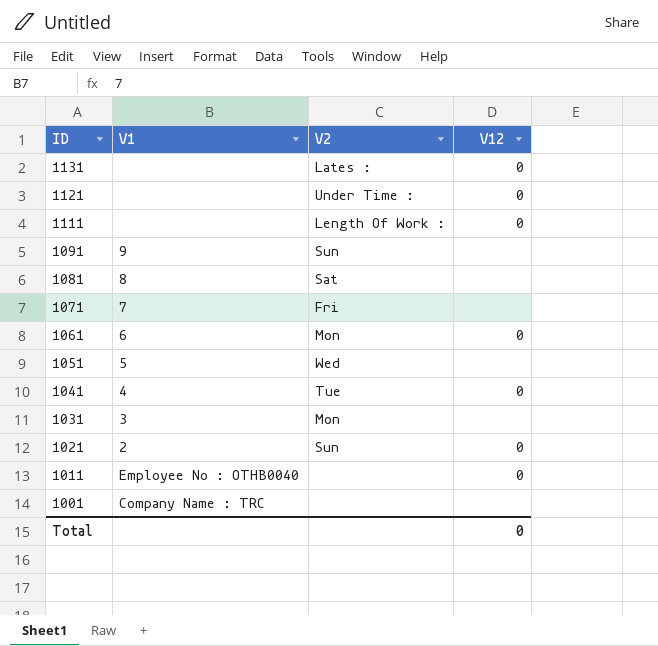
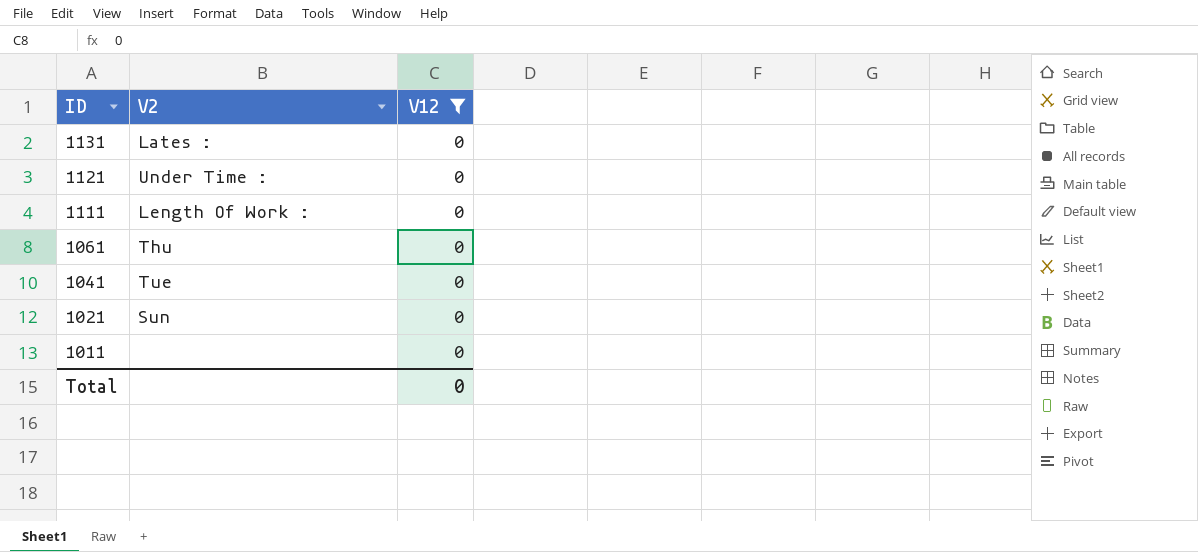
filter: none -> V12 = 0
column V1 | position: 2 -> none
1061 | V2: Mon -> Thu

